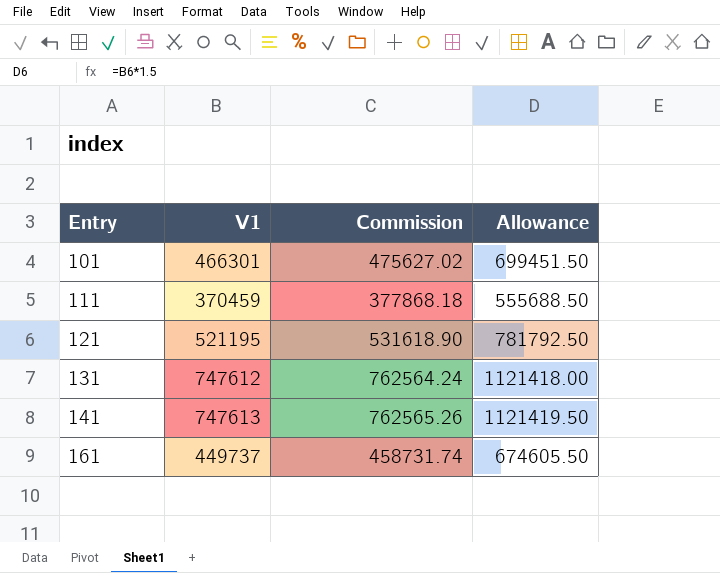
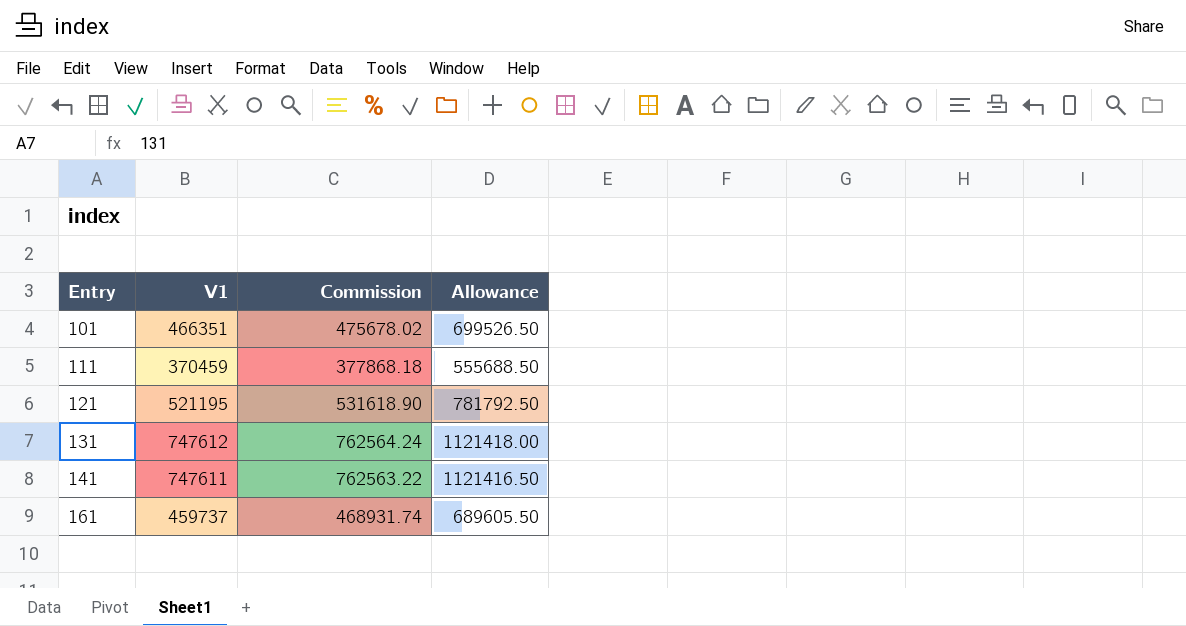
101 | V1: 466301 -> 466351
101 | Commission: 475627.02 -> 475678.02
101 | Allowance: 699451.50 -> 699526.50
141 | V1: 747613 -> 747611
141 | Commission: 762565.26 -> 762563.22
141 | Allowance: 1121419.50 -> 1121416.50
161 | V1: 449737 -> 459737
161 | Commission: 458731.74 -> 468931.74
161 | Allowance: 674605.50 -> 689605.50

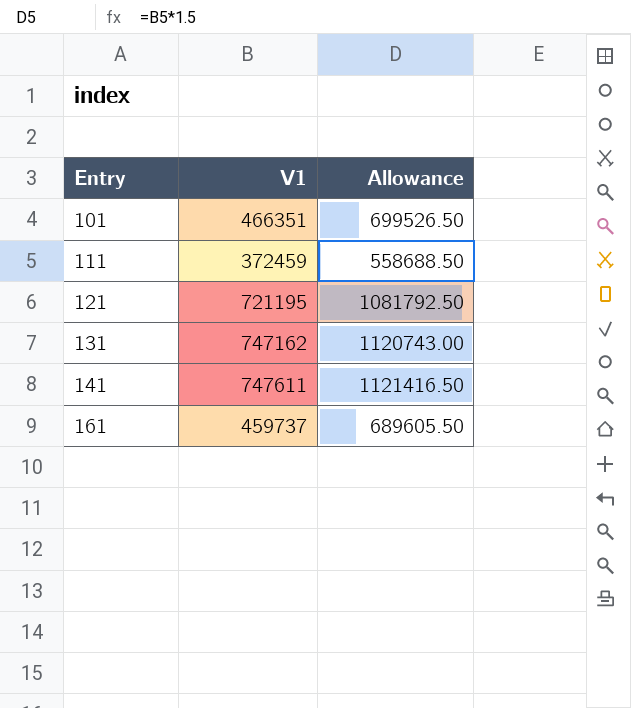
column Commission | formula: [V1] * 1.02 -> none
111 | V1: 370459 -> 372459
111 | Allowance: 555688.50 -> 558688.50
121 | V1: 521195 -> 721195
121 | Allowance: 781792.50 -> 1081792.50
131 | V1: 747612 -> 747162
131 | Allowance: 1121418.00 -> 1120743.00

